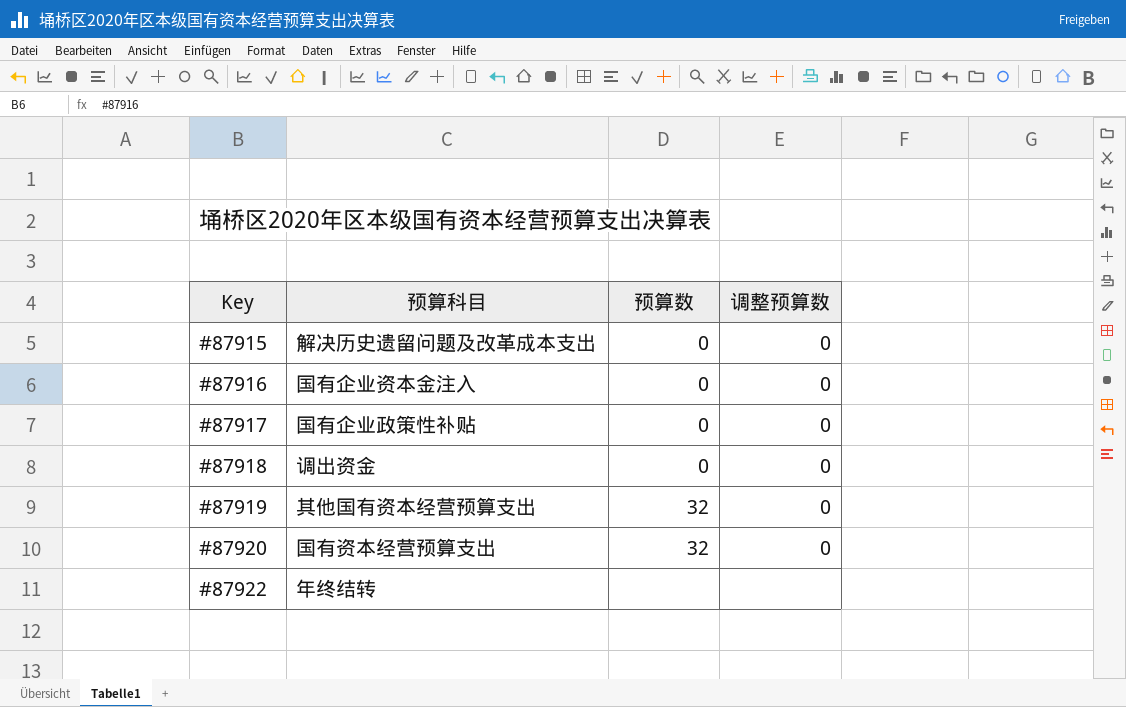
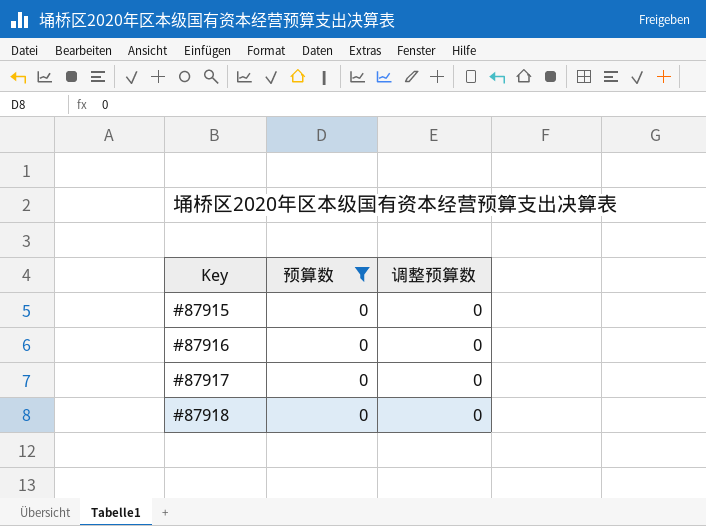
filter: none -> 预算数 = 0
column 预算科目 | position: 2 -> none

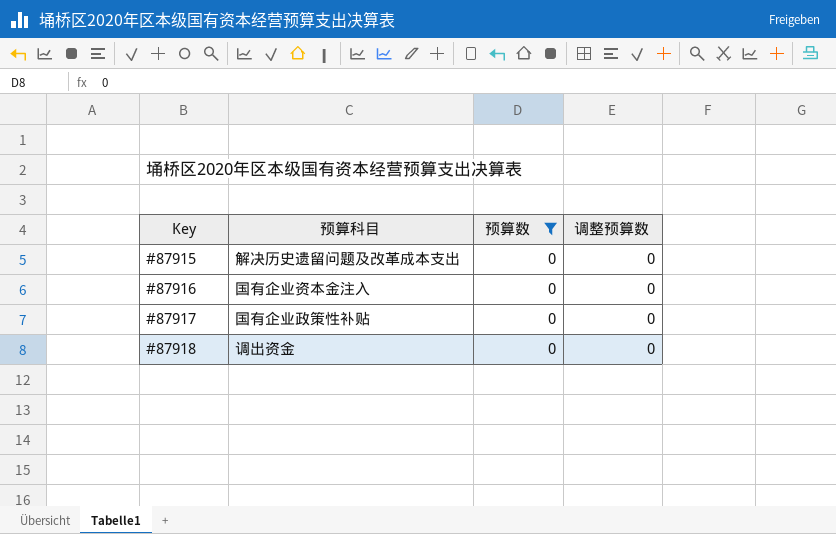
column 预算科目 | position: none -> 2

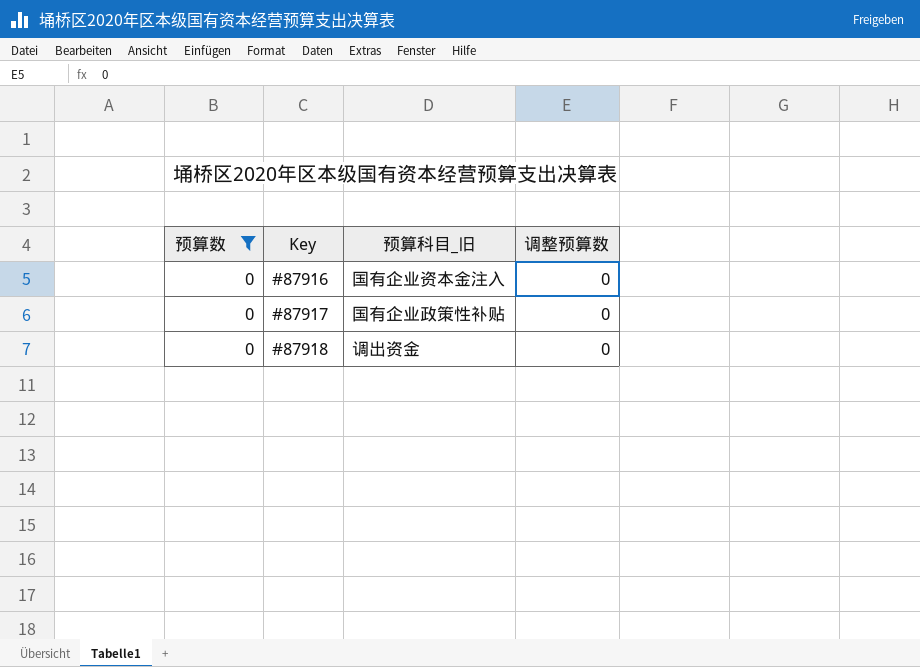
column 预算数 | position: 3 -> 1
column name: 预算科目 -> 预算科目_旧
row #87915: 解决历史遗留问题及改革成本支出 | 0 | 0 -> none

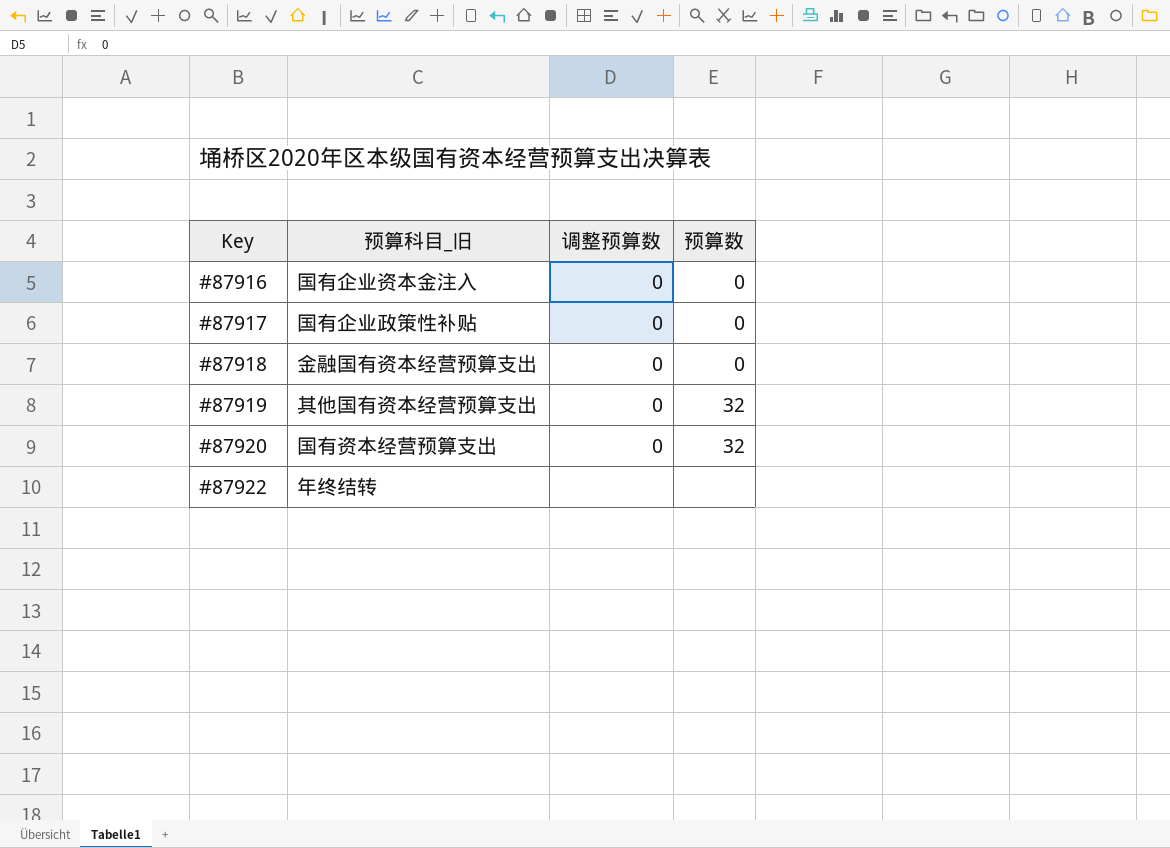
filter: 预算数 = 0 -> none
column 预算数 | position: 1 -> 4
#87918 | 预算科目_旧: 调出资金 -> 金融国有资本经营预算支出

